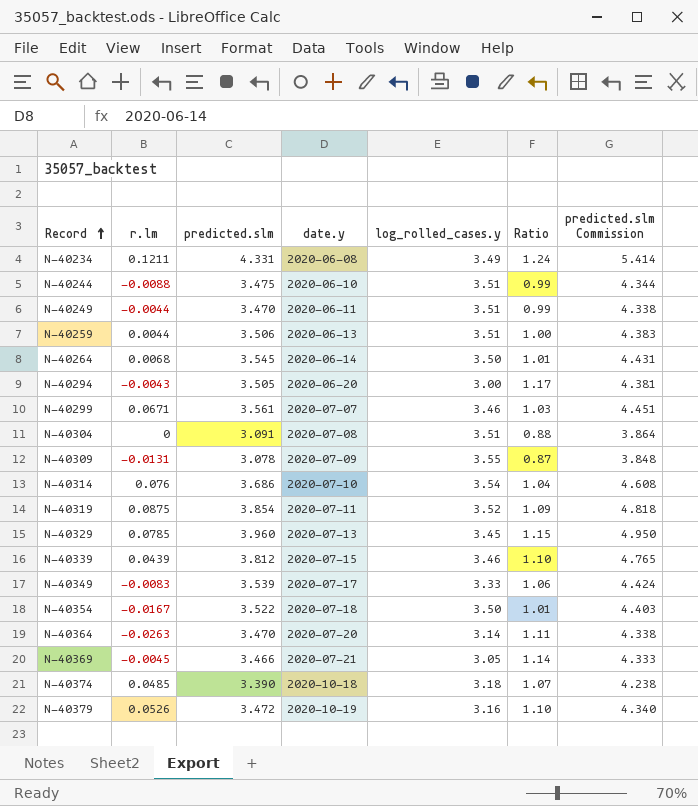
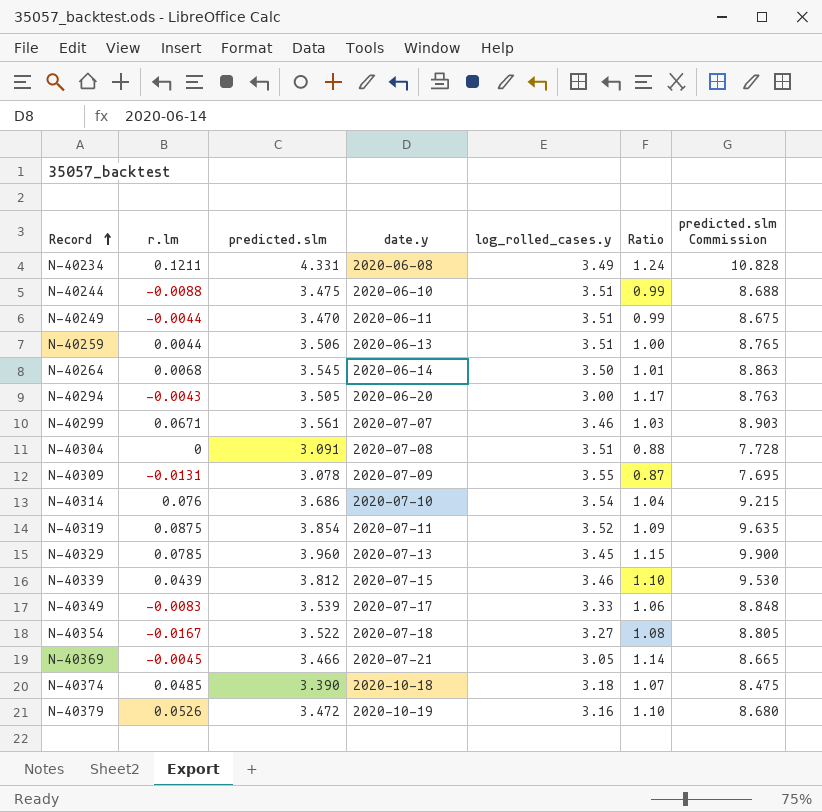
column predicted.slm Commission | formula: [predicted.slm] * 1.25 -> [predicted.slm] * 2.5
row N-40364: -0.0263 | 3.470 | 2020-07-20 | 3.14 | 1.11 | 4.338 -> none
N-40354 | log_rolled_cases.y: 3.50 -> 3.27
N-40354 | Ratio: 1.01 -> 1.08

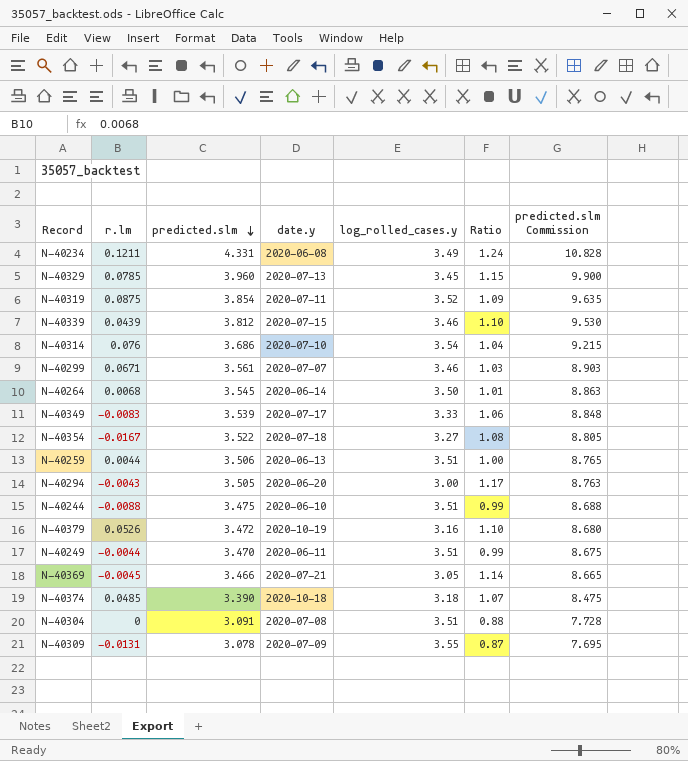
row order: Record ascending -> predicted.slm descending

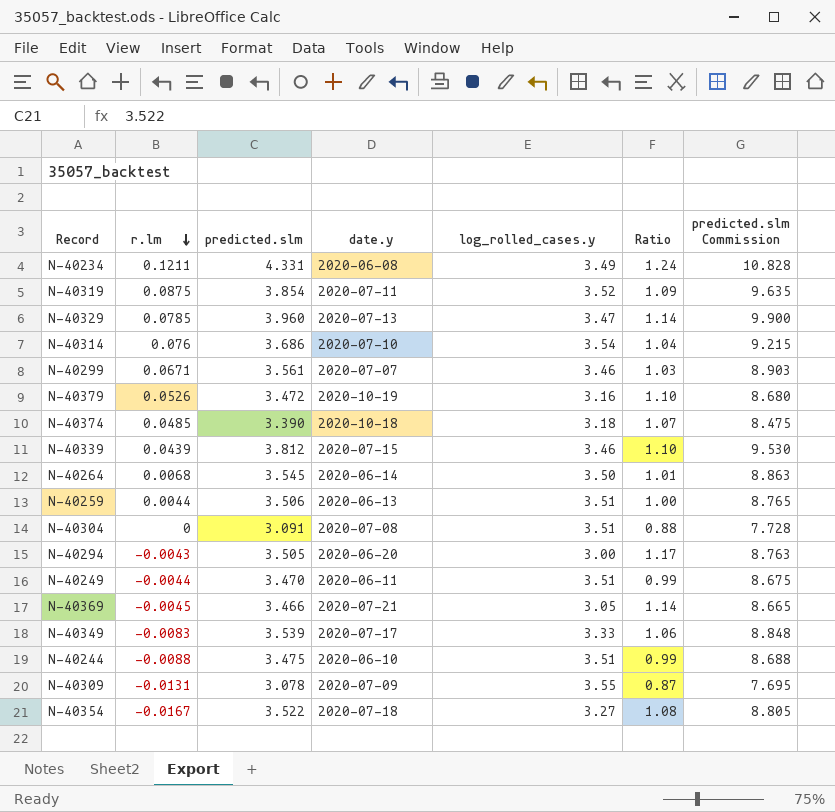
row order: predicted.slm descending -> r.lm descending
N-40329 | log_rolled_cases.y: 3.45 -> 3.47
N-40329 | Ratio: 1.15 -> 1.14

